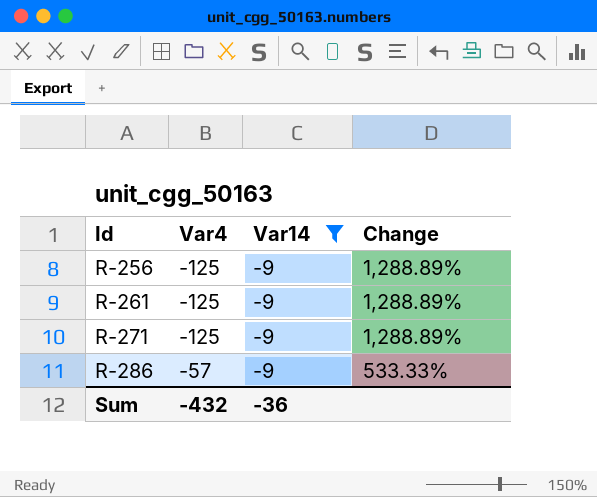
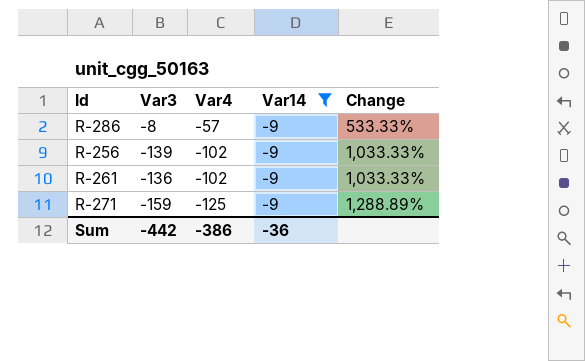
row order: Id ascending -> Var4 descending
column Var3 | position: none -> 2
R-256 | Var4: -125 -> -102
R-256 | Change: 1,288.89% -> 1,033.33%
R-261 | Var4: -125 -> -102
R-261 | Change: 1,288.89% -> 1,033.33%
Sum | Var4: -432 -> -386

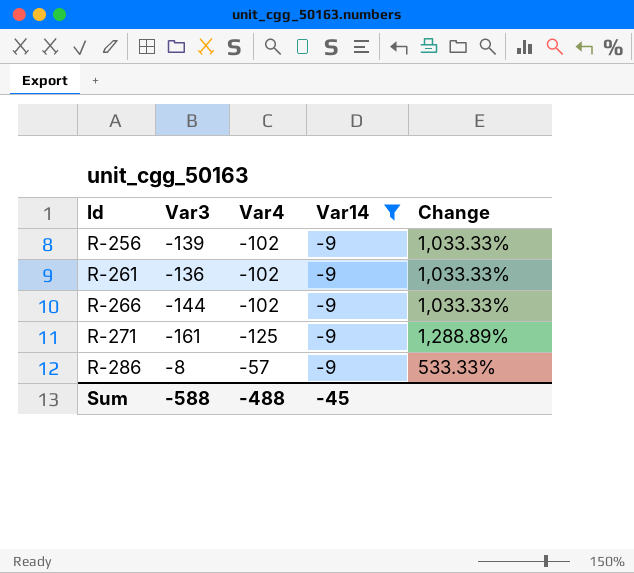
row order: Var4 descending -> Id ascending
row R-266: none -> -144 | -102 | -9 | 1,033.33%
R-271 | Var3: -159 -> -161
Sum | Var3: -442 -> -588
Sum | Var4: -386 -> -488
Sum | Var14: -36 -> -45

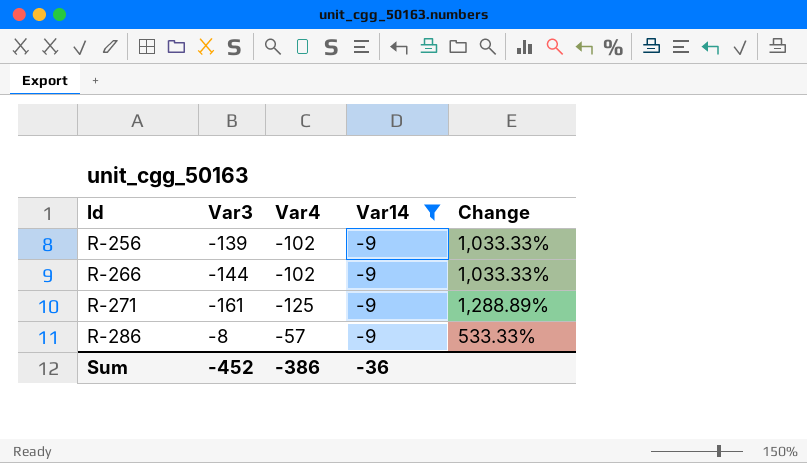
row R-261: -136 | -102 | -9 | 1,033.33% -> none
Sum | Var3: -588 -> -452
Sum | Var4: -488 -> -386
Sum | Var14: -45 -> -36

